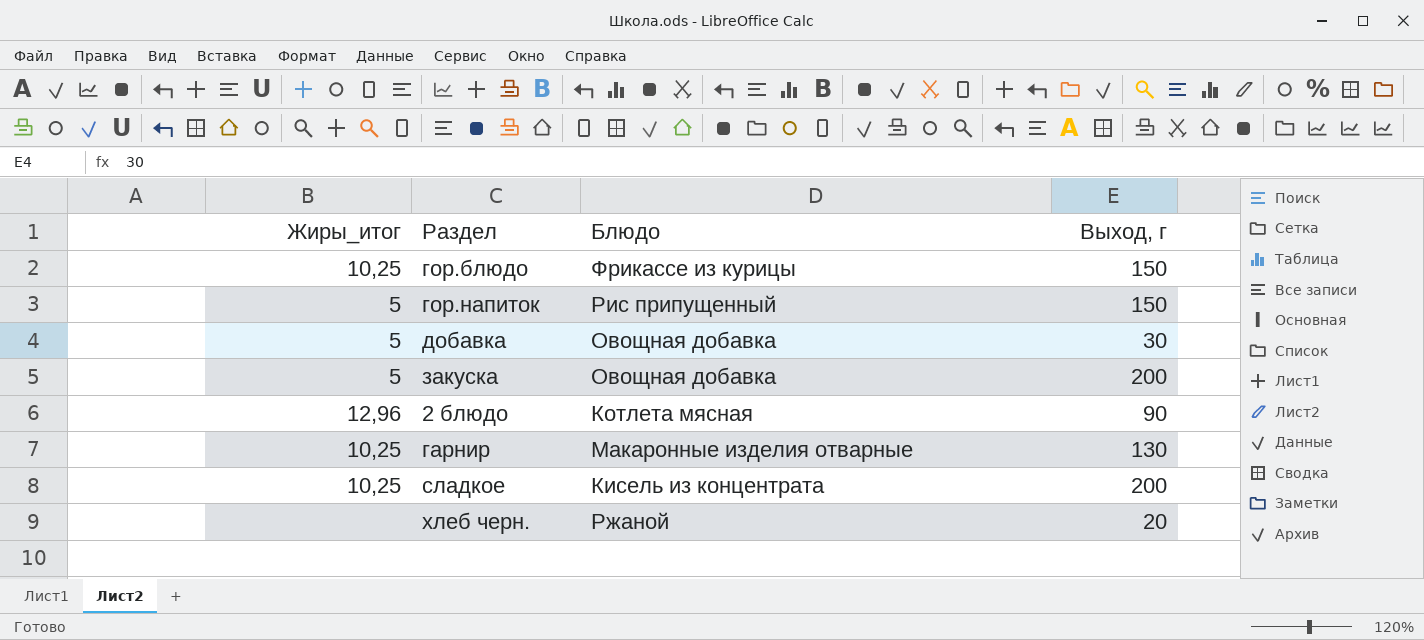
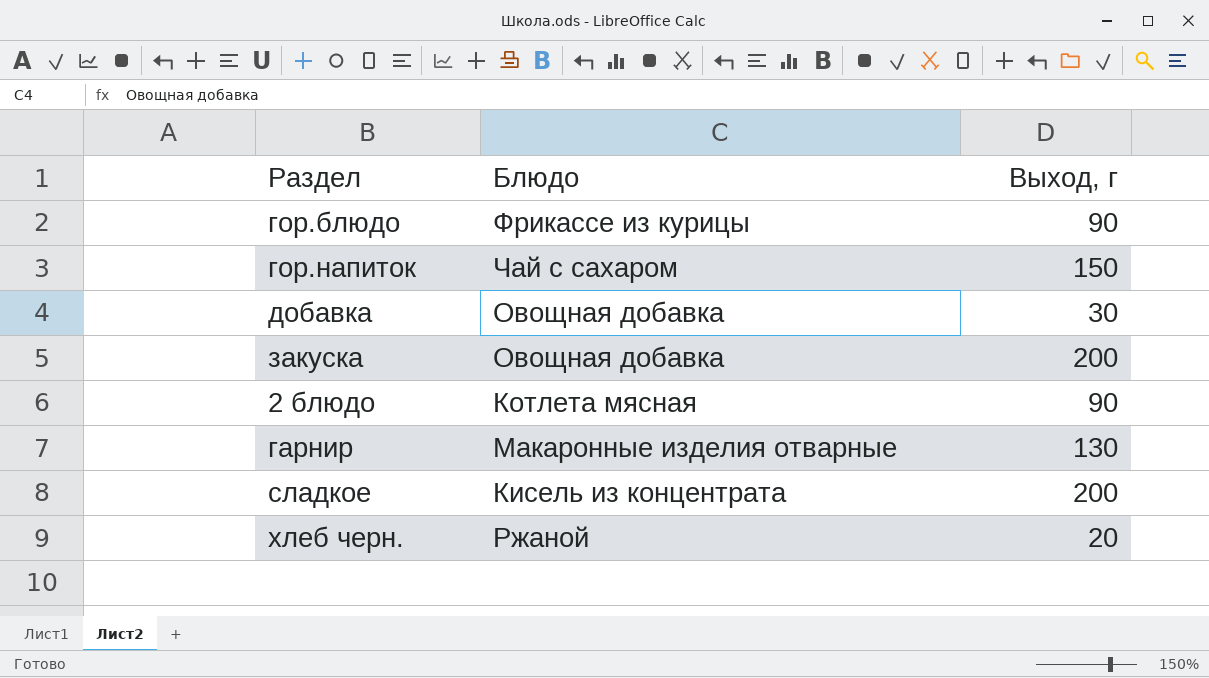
column Жиры_итог | position: 1 -> none
гор.блюдо | Выход, г: 150 -> 90
гор.напиток | Блюдо: Рис припущенный -> Чай с сахаром

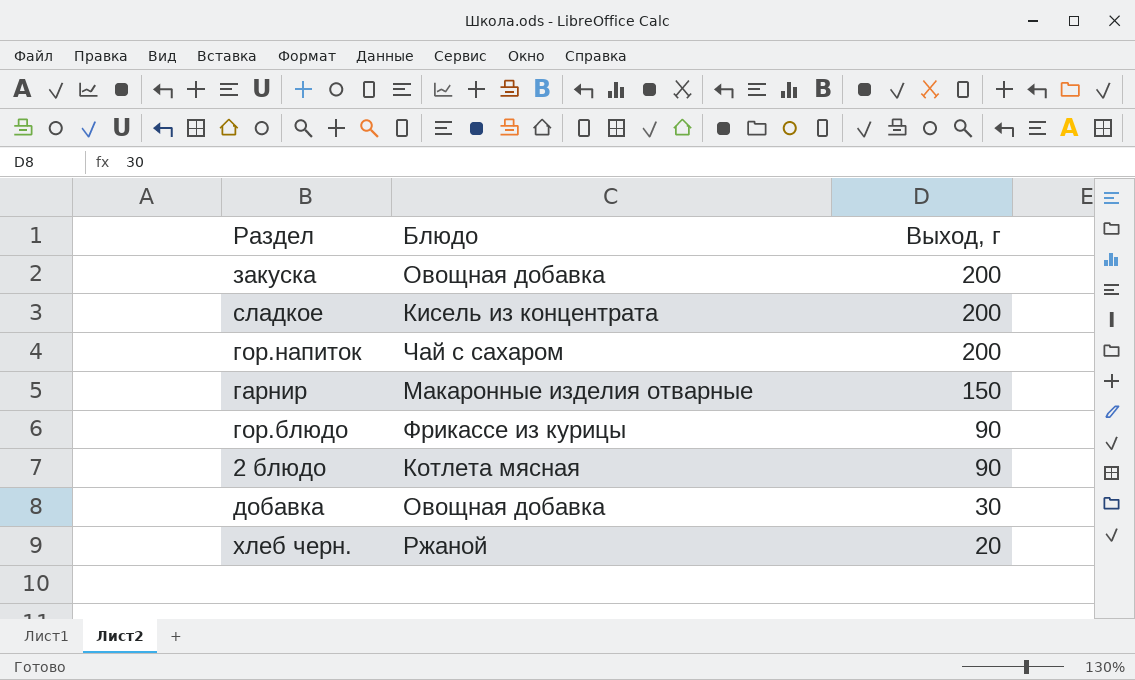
row order: none -> Выход, г descending
гор.напиток | Выход, г: 150 -> 200
гарнир | Выход, г: 130 -> 150

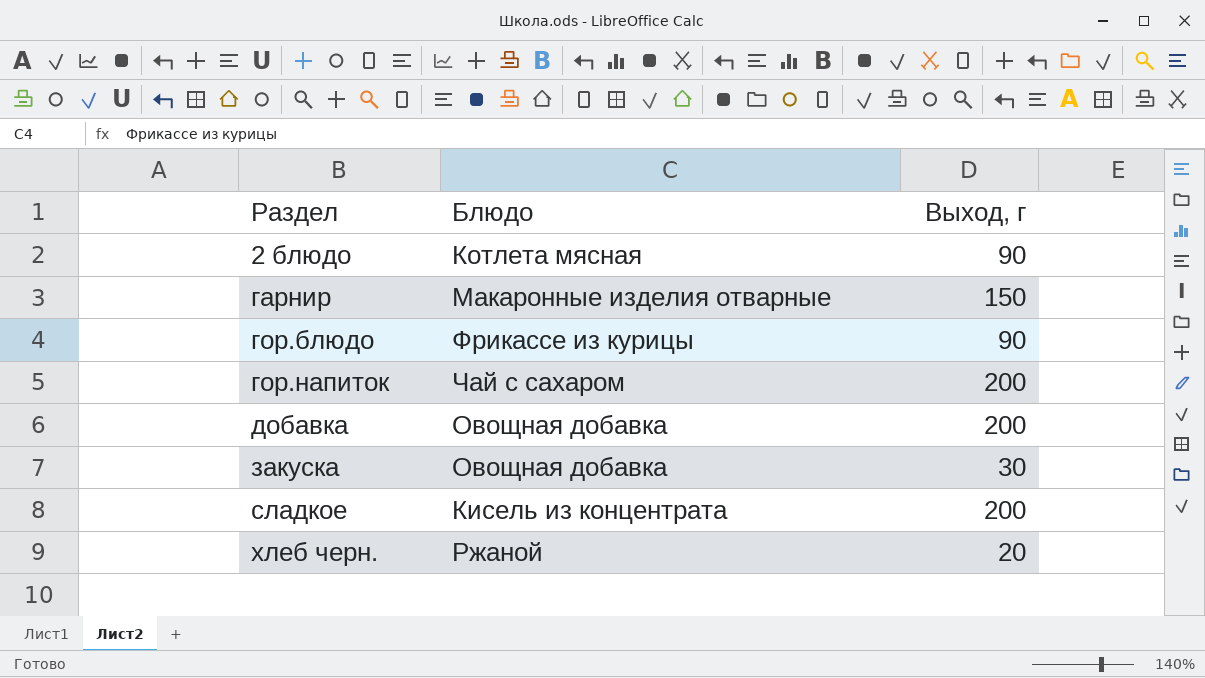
row order: Выход, г descending -> Раздел ascending
добавка | Выход, г: 30 -> 200
закуска | Выход, г: 200 -> 30

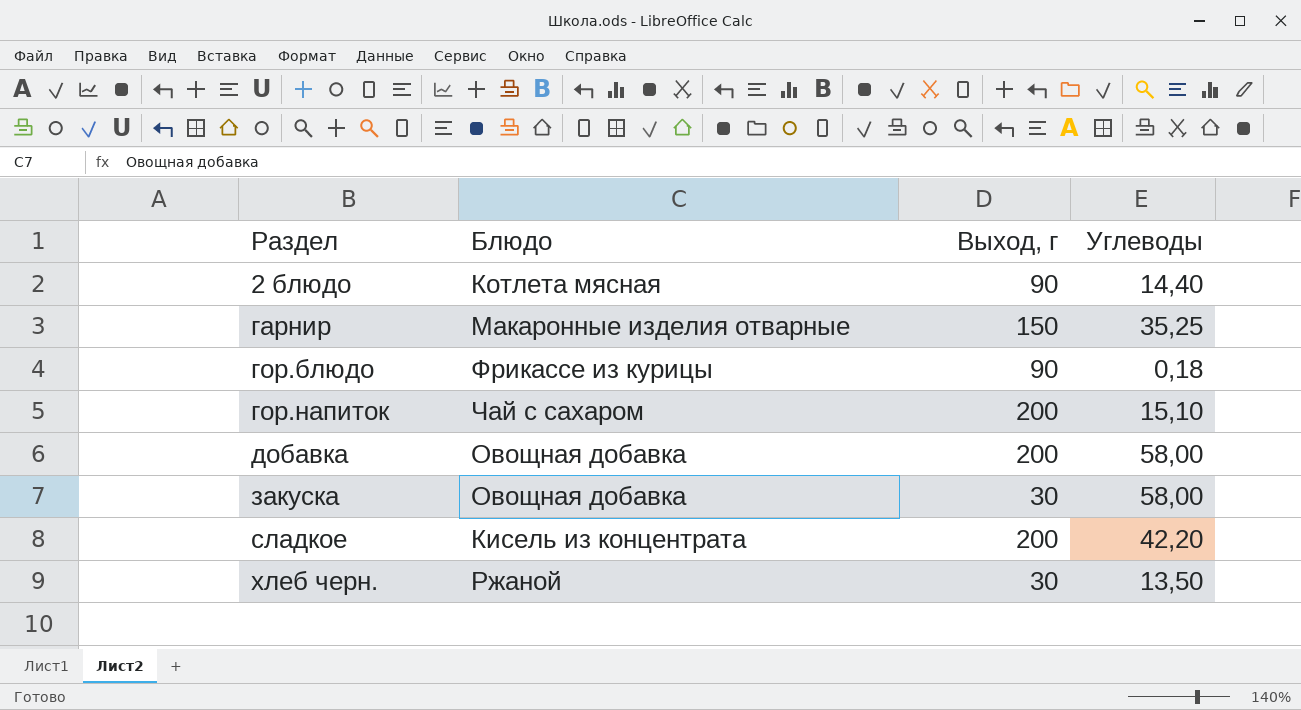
column Углеводы | position: none -> 4
хлеб черн. | Выход, г: 20 -> 30

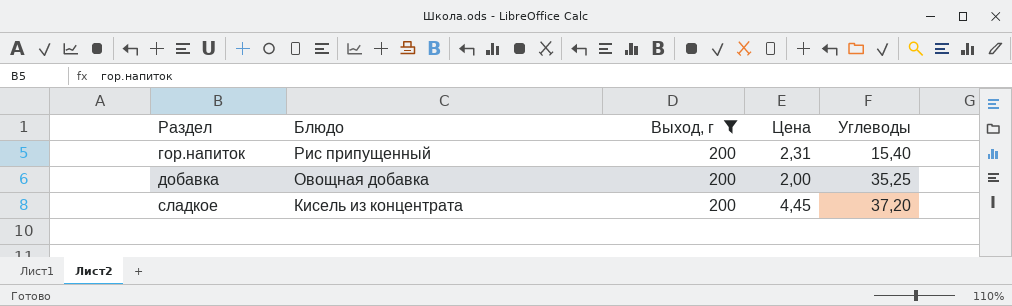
filter: none -> Выход, г = 200
column Цена | position: none -> 4
гор.напиток | Блюдо: Чай с сахаром -> Рис припущенный
гор.напиток | Углеводы: 15,10 -> 15,40
добавка | Углеводы: 58,00 -> 35,25
сладкое | Углеводы: 42,20 -> 37,20

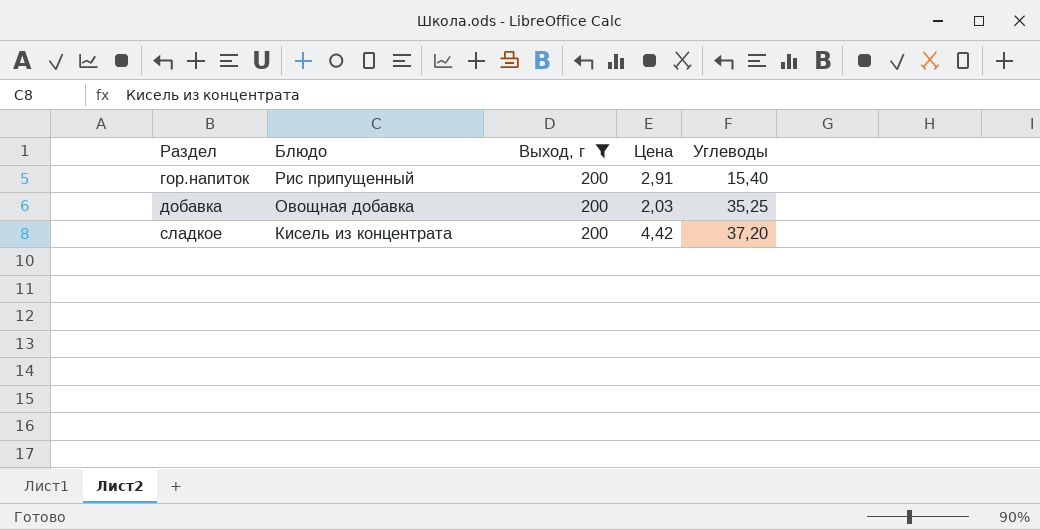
гор.напиток | Цена: 2,31 -> 2,91
добавка | Цена: 2,00 -> 2,03
сладкое | Цена: 4,45 -> 4,42

